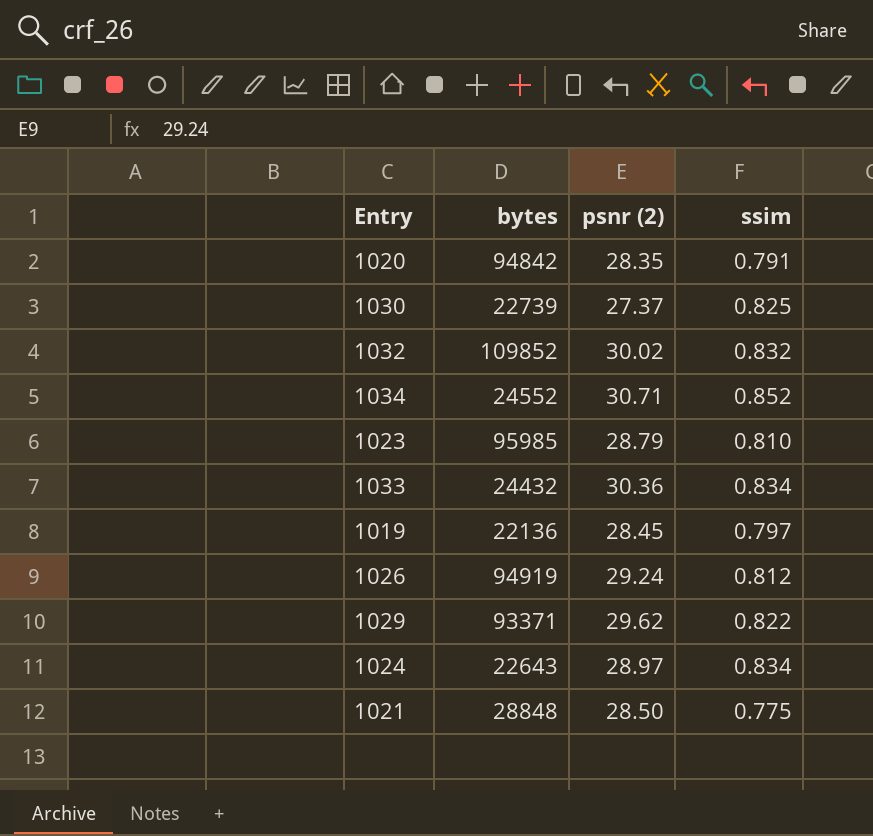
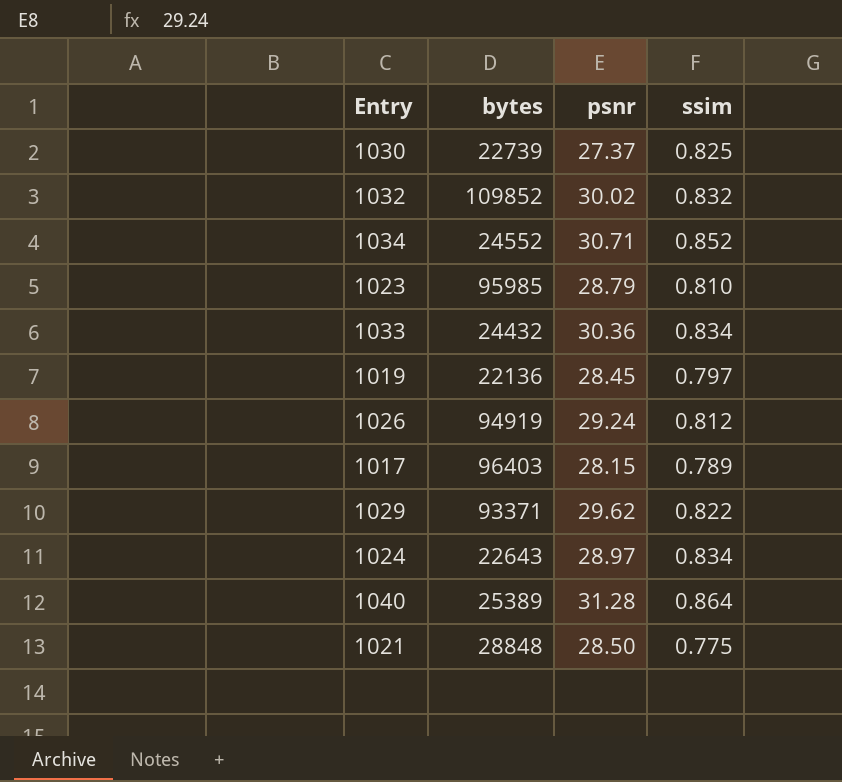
column name: psnr (2) -> psnr
row 1020: 94842 | 28.35 | 0.791 -> none
row 1017: none -> 96403 | 28.15 | 0.789
row 1040: none -> 25389 | 31.28 | 0.864

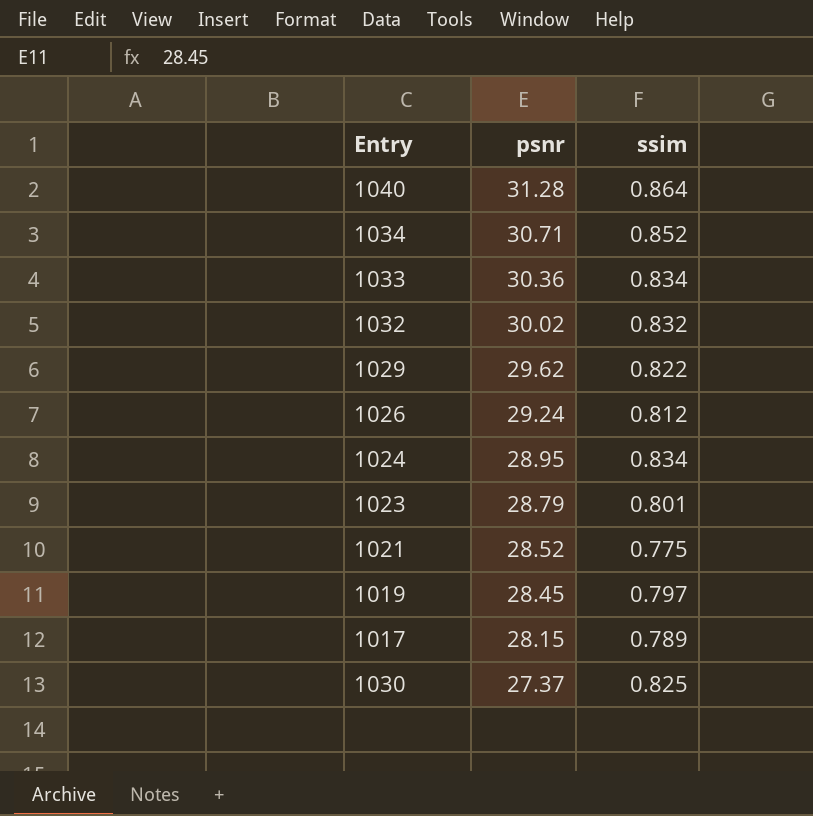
row order: none -> psnr descending
column bytes | position: 2 -> none
1024 | psnr: 28.97 -> 28.95
1023 | ssim: 0.810 -> 0.801
1021 | psnr: 28.50 -> 28.52

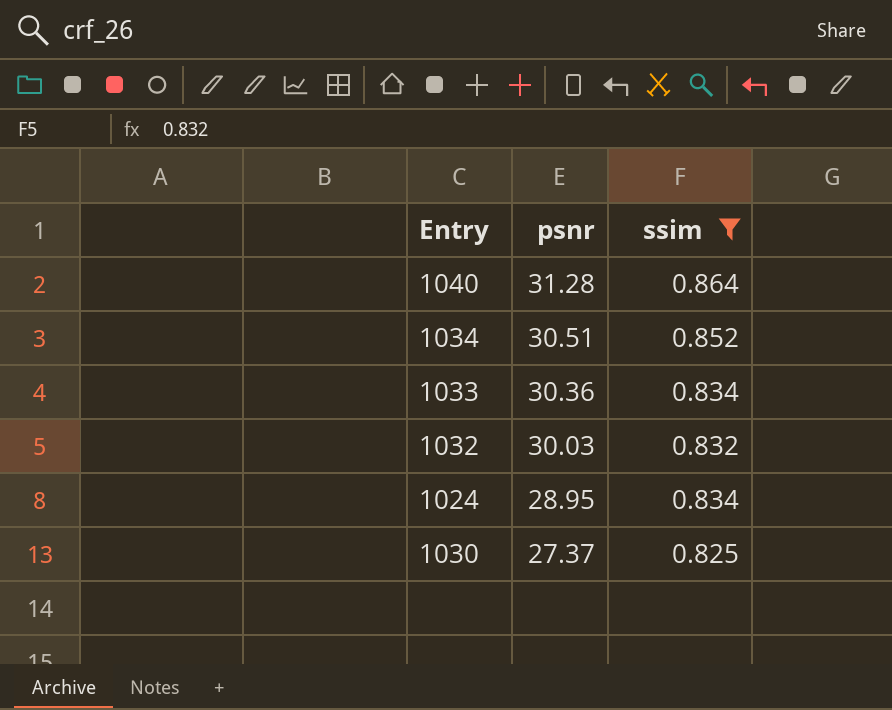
filter: none -> ssim >= 0.825
1034 | psnr: 30.71 -> 30.51
1032 | psnr: 30.02 -> 30.03

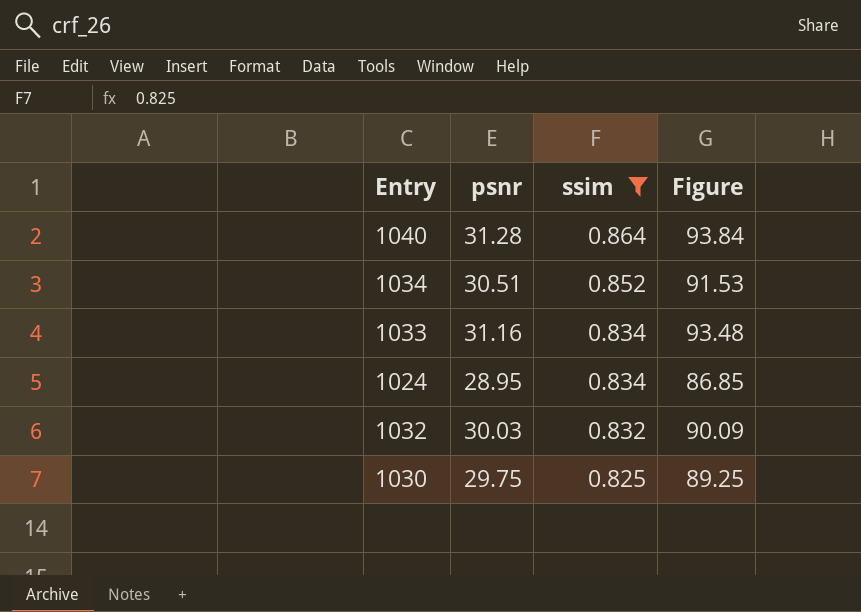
row order: psnr descending -> ssim descending
column Figure | formula: none -> [psnr] * 3
1033 | psnr: 30.36 -> 31.16
1030 | psnr: 27.37 -> 29.75

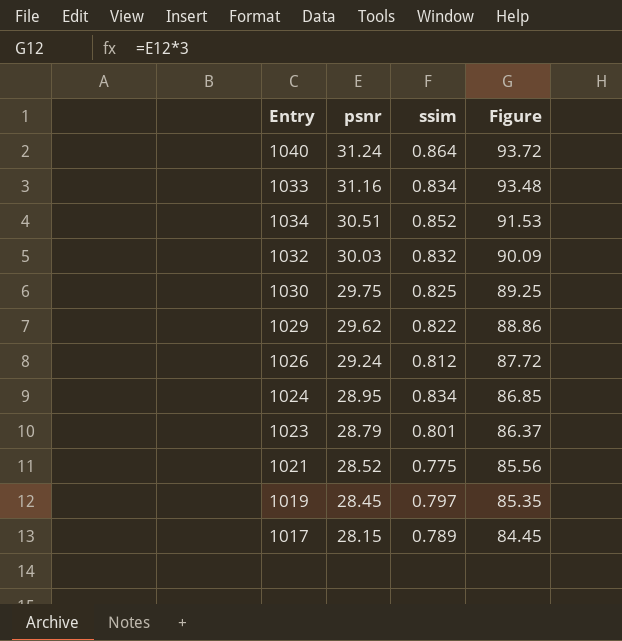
filter: ssim >= 0.825 -> none
row order: ssim descending -> psnr descending
1040 | psnr: 31.28 -> 31.24
1040 | Figure: 93.84 -> 93.72

